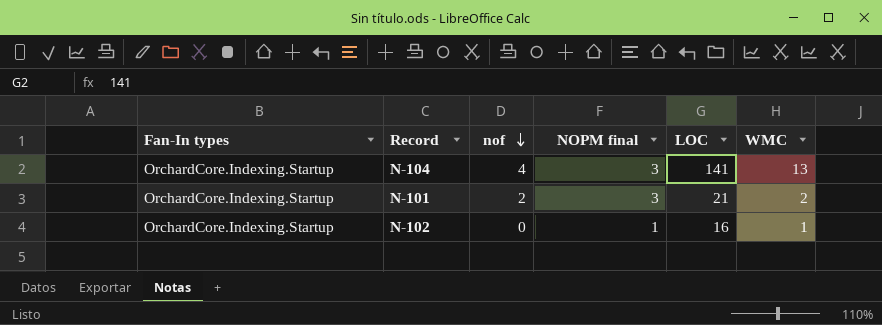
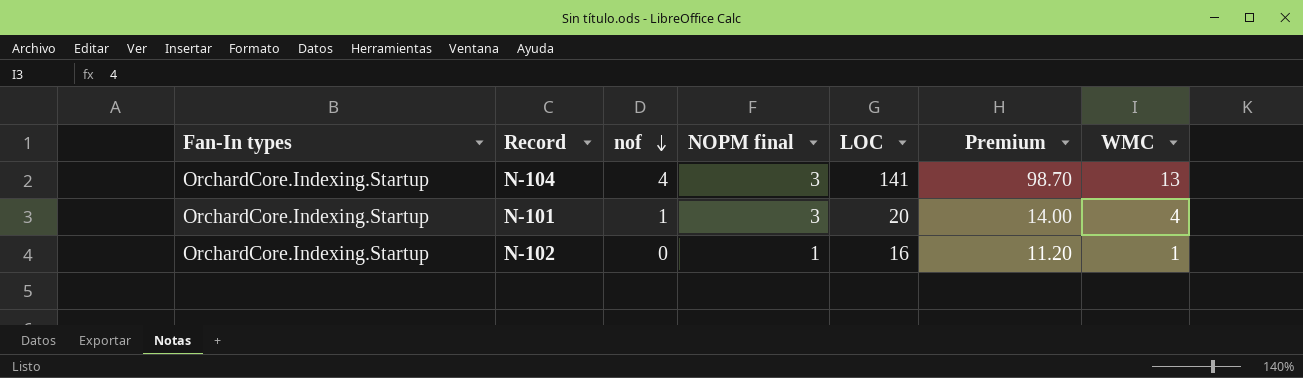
column Premium | formula: none -> [LOC] * 0.7
N-101 | nof: 2 -> 1
N-101 | LOC: 21 -> 20
N-101 | WMC: 2 -> 4

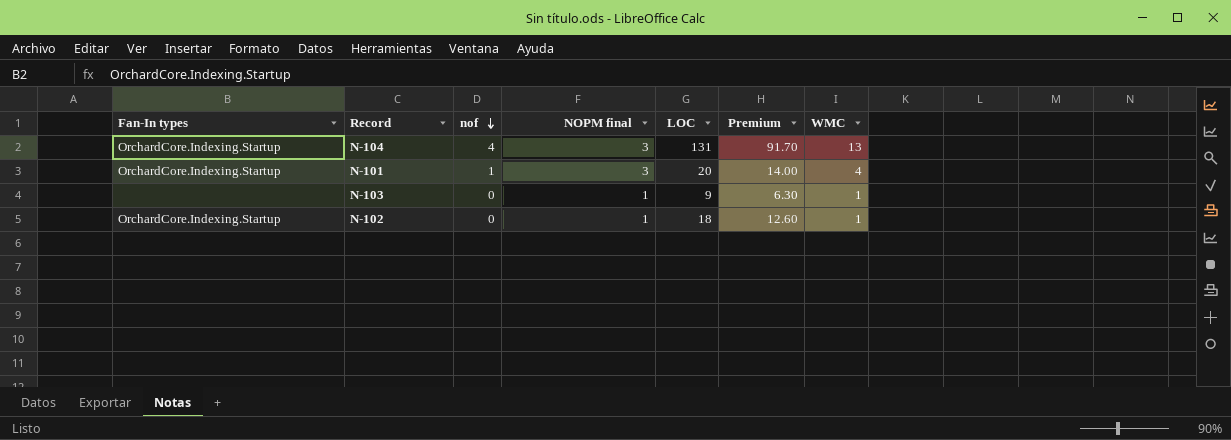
N-104 | LOC: 141 -> 131
N-104 | Premium: 98.70 -> 91.70
row N-103: none -> none | 0 | 1 | 9 | 6.30 | 1
N-102 | LOC: 16 -> 18
N-102 | Premium: 11.20 -> 12.60

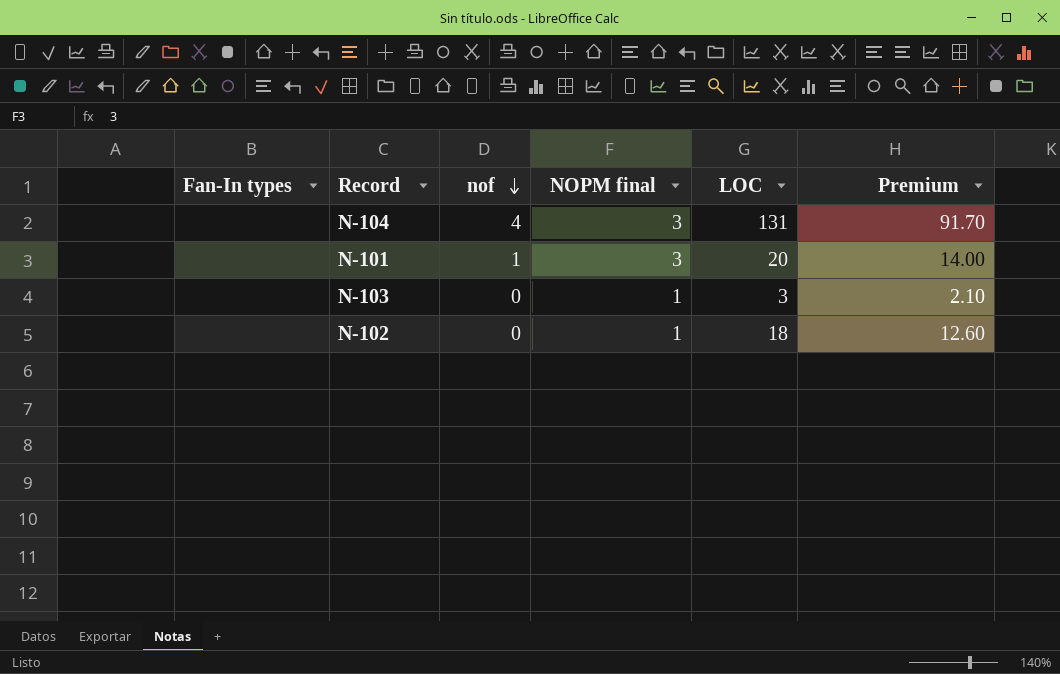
column WMC | position: 7 -> none
N-104 | Fan-In types: OrchardCore.Indexing.Startup -> none
N-101 | Fan-In types: OrchardCore.Indexing.Startup -> none
N-103 | LOC: 9 -> 3
N-103 | Premium: 6.30 -> 2.10
N-102 | Fan-In types: OrchardCore.Indexing.Startup -> none

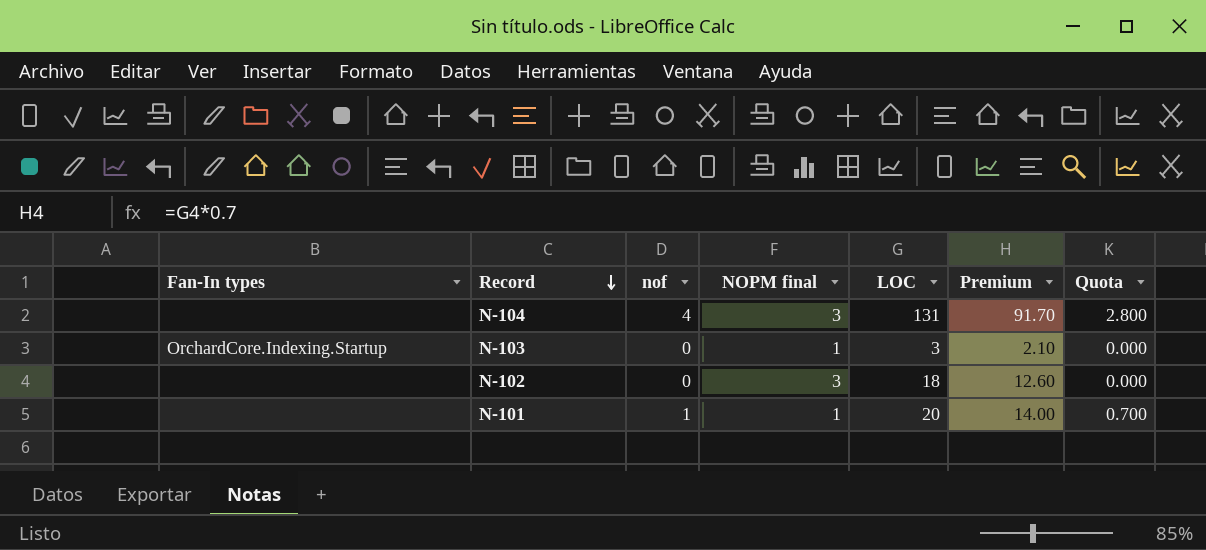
row order: nof descending -> Record descending
column Quota | formula: none -> [nof] * 0.7
N-103 | Fan-In types: none -> OrchardCore.Indexing.Startup
N-102 | NOPM final: 1 -> 3
N-101 | NOPM final: 3 -> 1

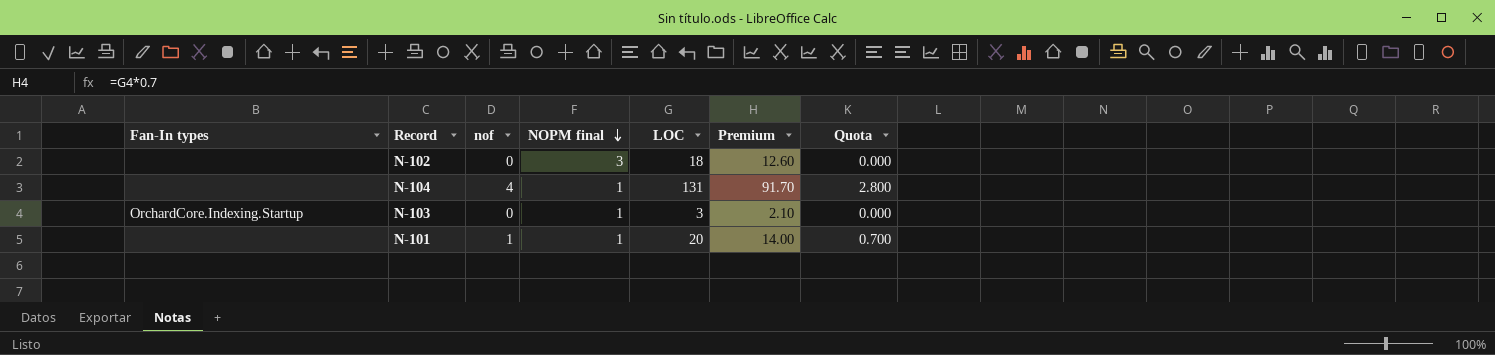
row order: Record descending -> NOPM final descending
N-104 | NOPM final: 3 -> 1

